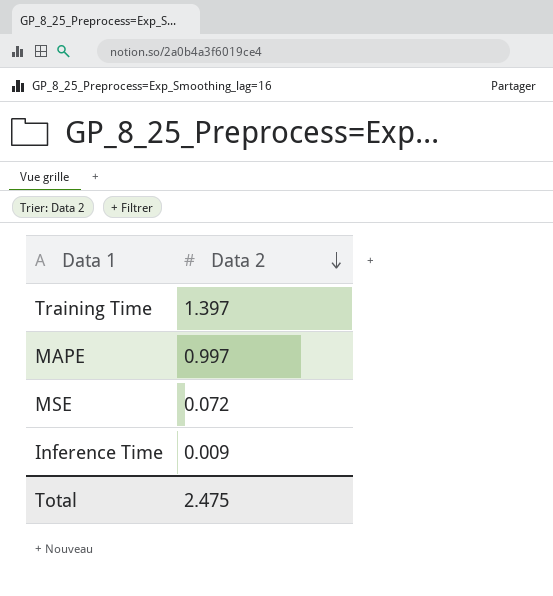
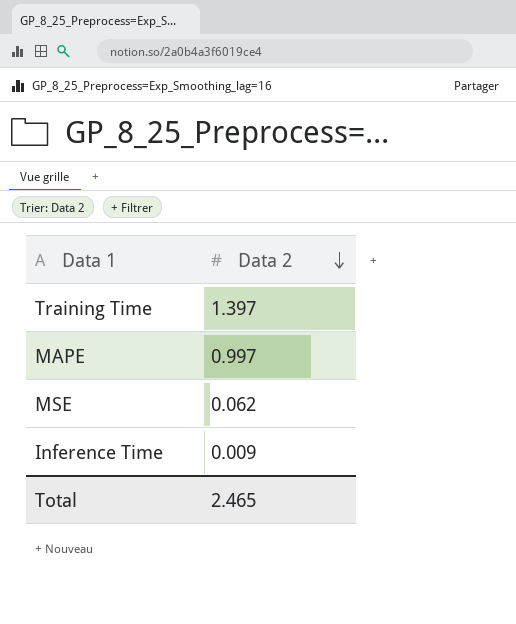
MSE | Data 2: 0.072 -> 0.062
Total | Data 2: 2.475 -> 2.465

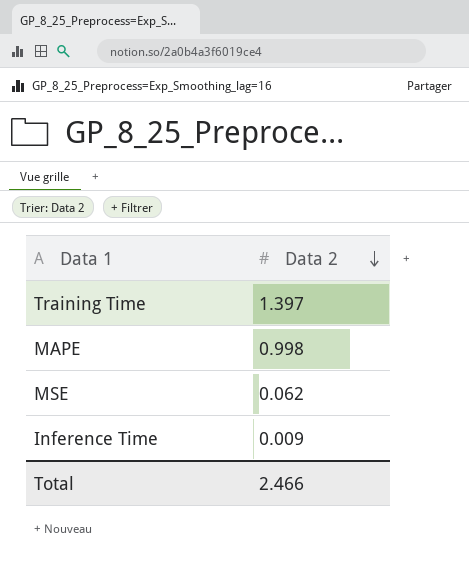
MAPE | Data 2: 0.997 -> 0.998
Total | Data 2: 2.465 -> 2.466

